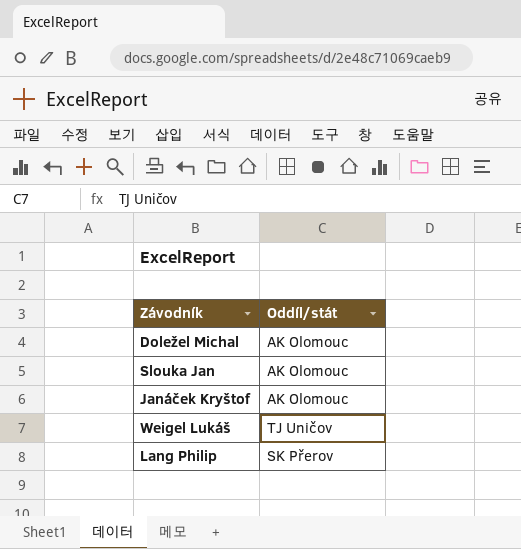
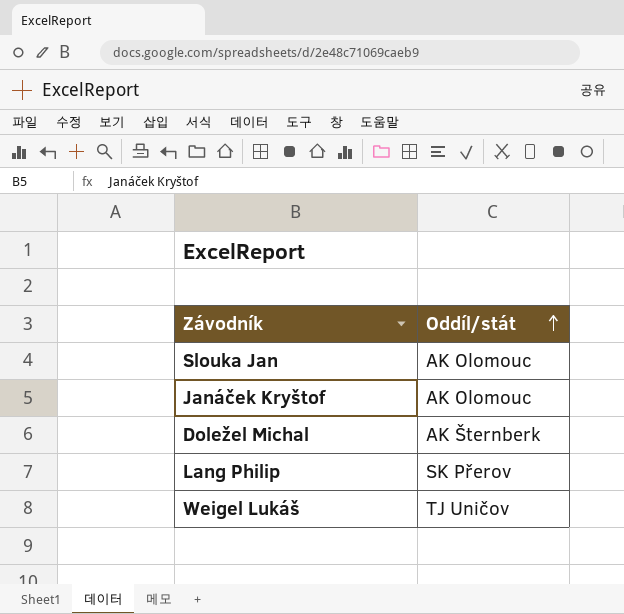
row order: none -> Oddíl/stát ascending
Doležel Michal | Oddíl/stát: AK Olomouc -> AK Šternberk

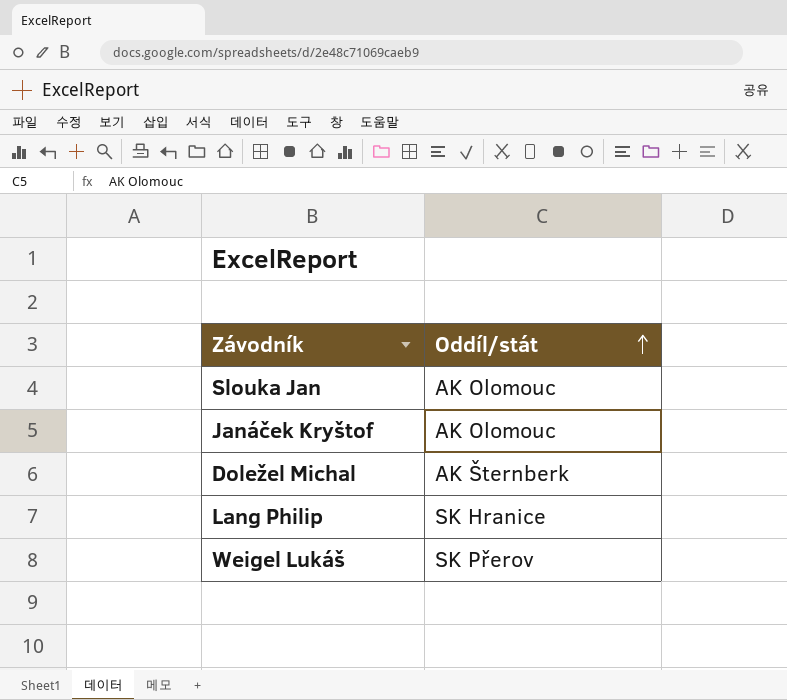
Lang Philip | Oddíl/stát: SK Přerov -> SK Hranice
Weigel Lukáš | Oddíl/stát: TJ Uničov -> SK Přerov

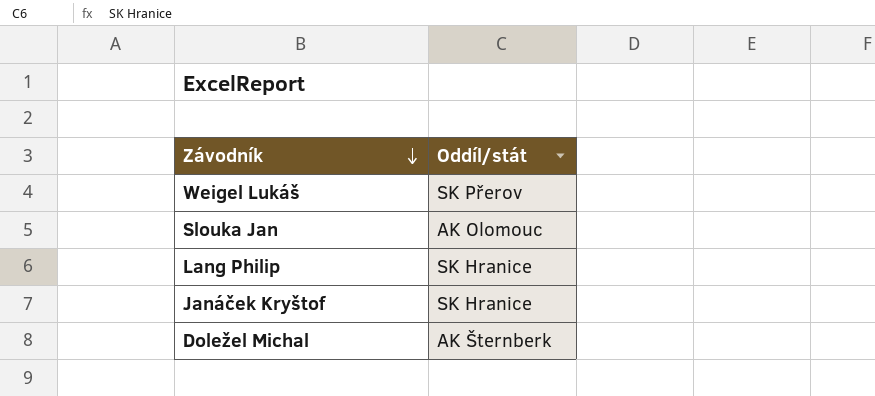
row order: Oddíl/stát ascending -> Závodník descending
Janáček Kryštof | Oddíl/stát: AK Olomouc -> SK Hranice

